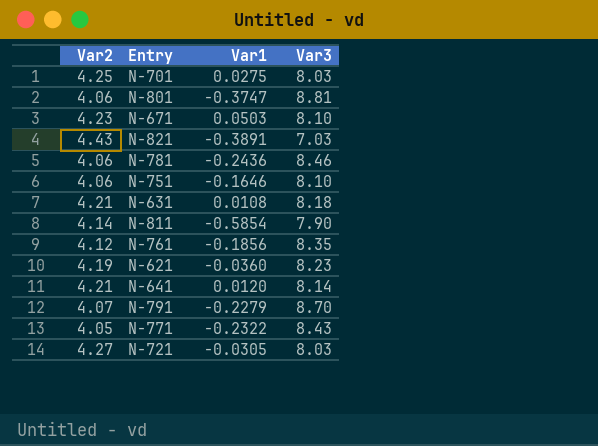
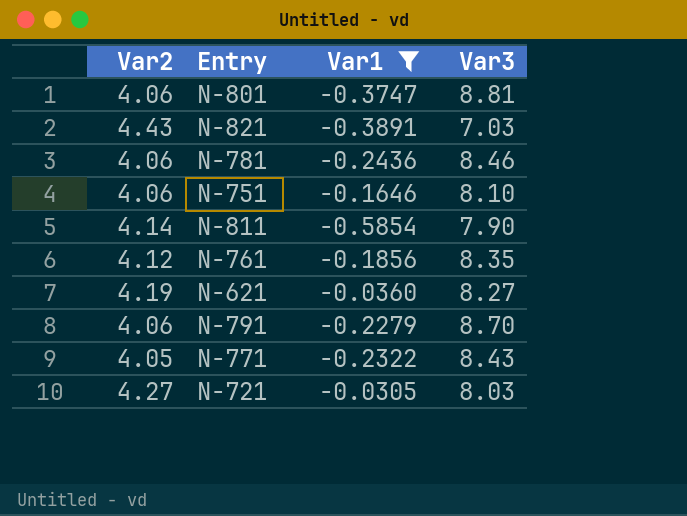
filter: none -> Var1 <= -0.0305
N-621 | Var3: 8.23 -> 8.27
N-791 | Var2: 4.07 -> 4.06

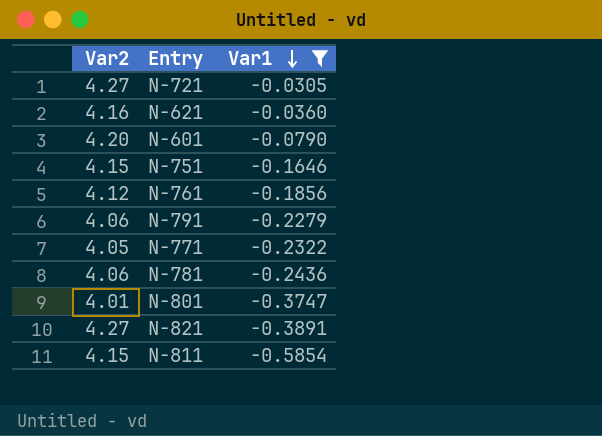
row order: none -> Var1 descending
column Var3 | position: 4 -> none
N-621 | Var2: 4.19 -> 4.16
row N-601: none -> 4.20 | -0.0790
N-751 | Var2: 4.06 -> 4.15
N-801 | Var2: 4.06 -> 4.01
N-821 | Var2: 4.43 -> 4.27
N-811 | Var2: 4.14 -> 4.15

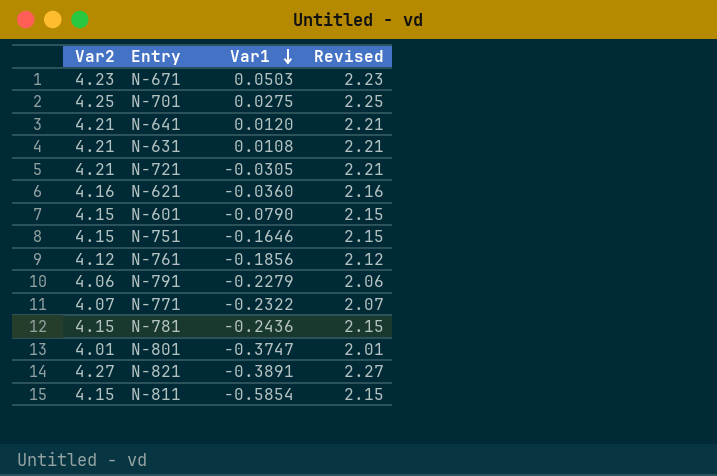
filter: Var1 <= -0.0305 -> none
column Revised | formula: none -> [Var2] - 2
N-721 | Var2: 4.27 -> 4.21
N-601 | Var2: 4.20 -> 4.15
N-771 | Var2: 4.05 -> 4.07
N-781 | Var2: 4.06 -> 4.15

